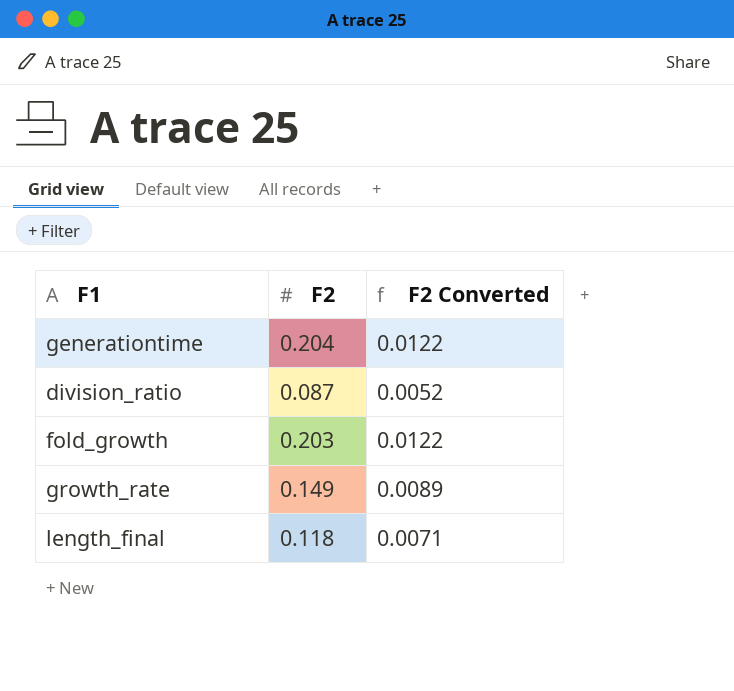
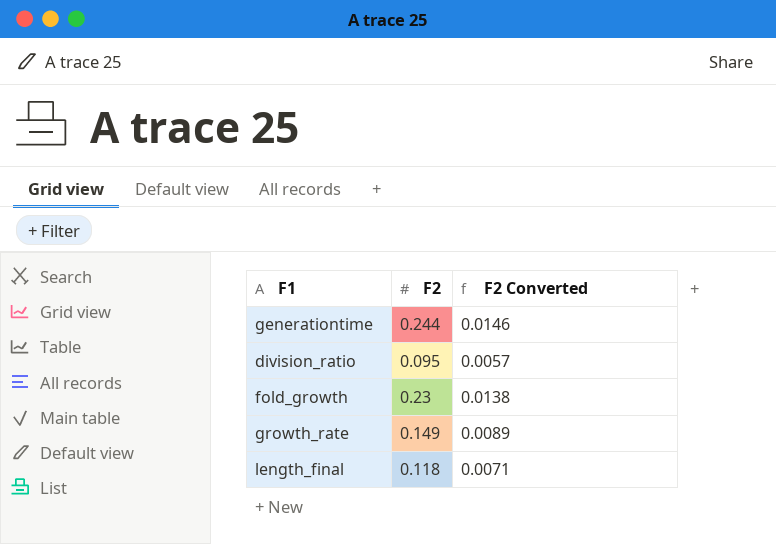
generationtime | F2: 0.204 -> 0.244
generationtime | F2 Converted: 0.0122 -> 0.0146
division_ratio | F2: 0.087 -> 0.095
division_ratio | F2 Converted: 0.0052 -> 0.0057
fold_growth | F2: 0.203 -> 0.23
fold_growth | F2 Converted: 0.0122 -> 0.0138

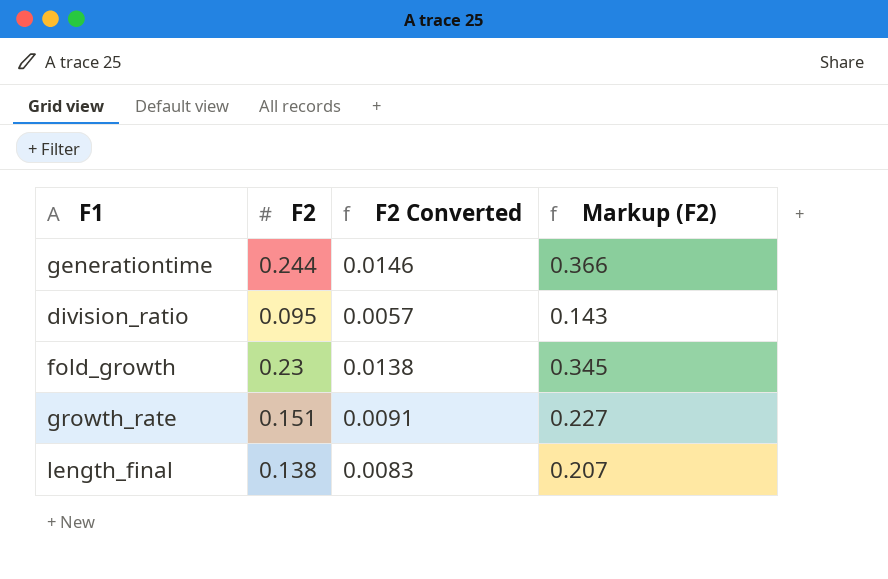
column Markup (F2) | formula: none -> [F2] * 1.5
growth_rate | F2: 0.149 -> 0.151
growth_rate | F2 Converted: 0.0089 -> 0.0091
length_final | F2: 0.118 -> 0.138
length_final | F2 Converted: 0.0071 -> 0.0083

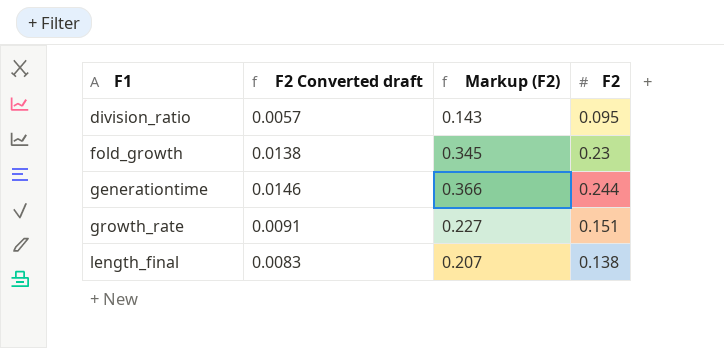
row order: none -> F1 ascending
column name: F2 Converted -> F2 Converted draft
column F2 | position: 2 -> 4

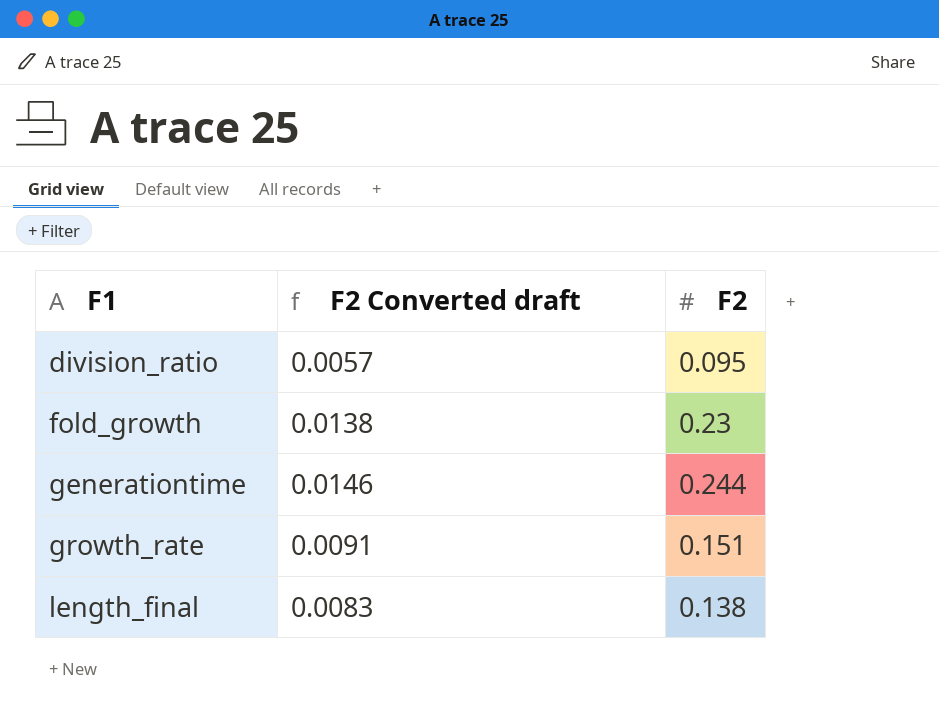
column Markup (F2) | formula: [F2] * 1.5 -> none

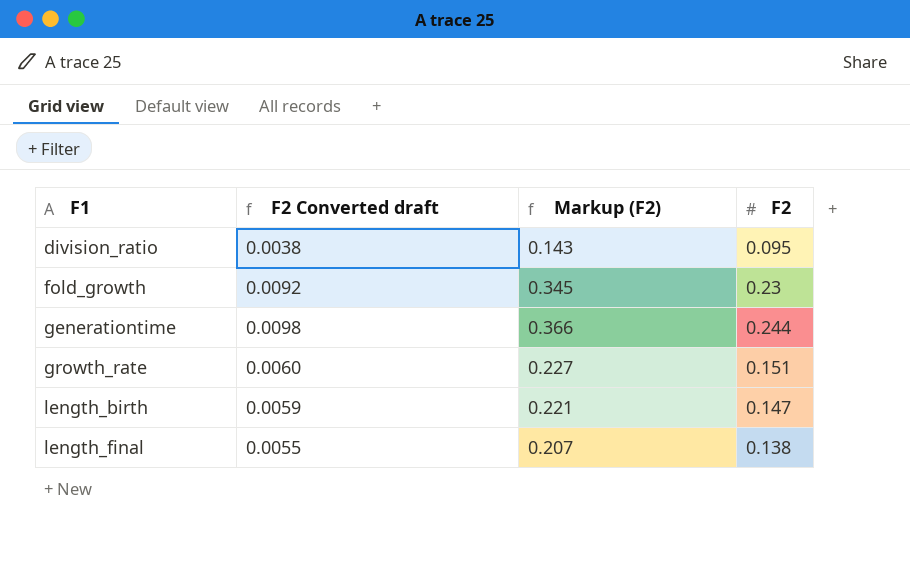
column F2 Converted draft | formula: [F2] * 0.06 -> [F2] * 0.04
column Markup (F2) | formula: none -> [F2] * 1.5
row length_birth: none -> 0.0059 | 0.221 | 0.147

